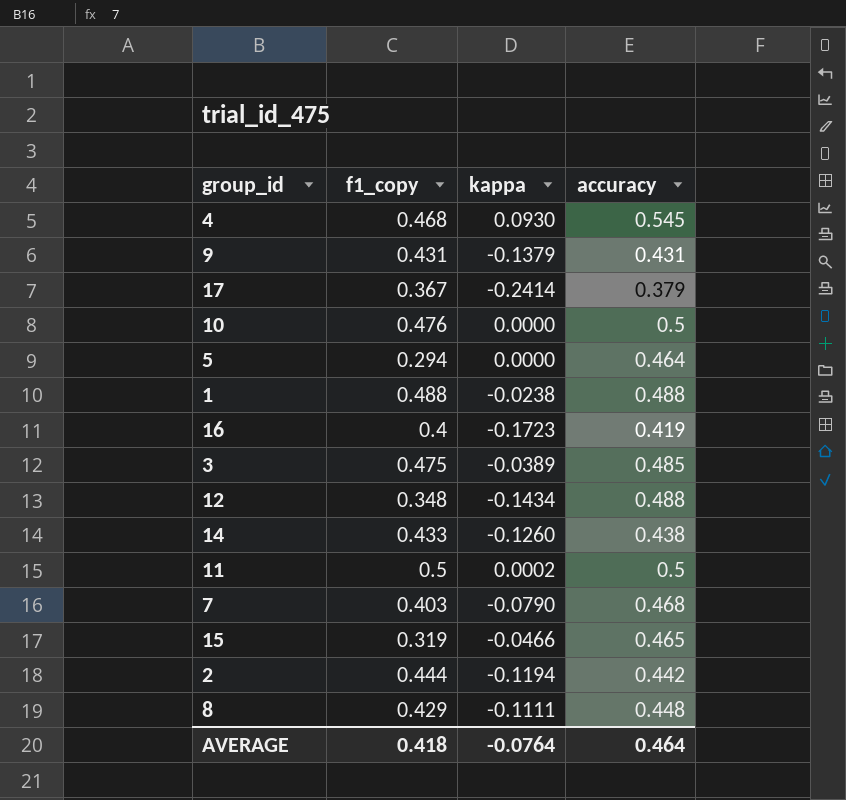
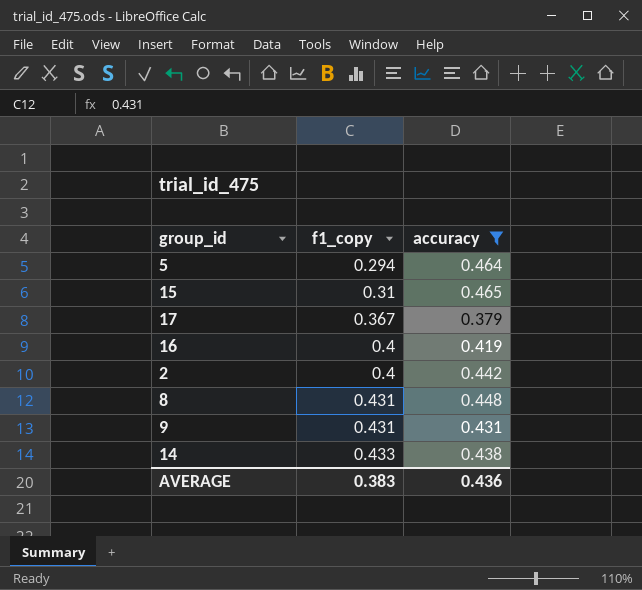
filter: none -> accuracy <= 0.465
row order: none -> f1_copy ascending
column kappa | position: 3 -> none
15 | f1_copy: 0.319 -> 0.31
2 | f1_copy: 0.444 -> 0.4
8 | f1_copy: 0.429 -> 0.431
AVERAGE | f1_copy: 0.418 -> 0.383
AVERAGE | accuracy: 0.464 -> 0.436

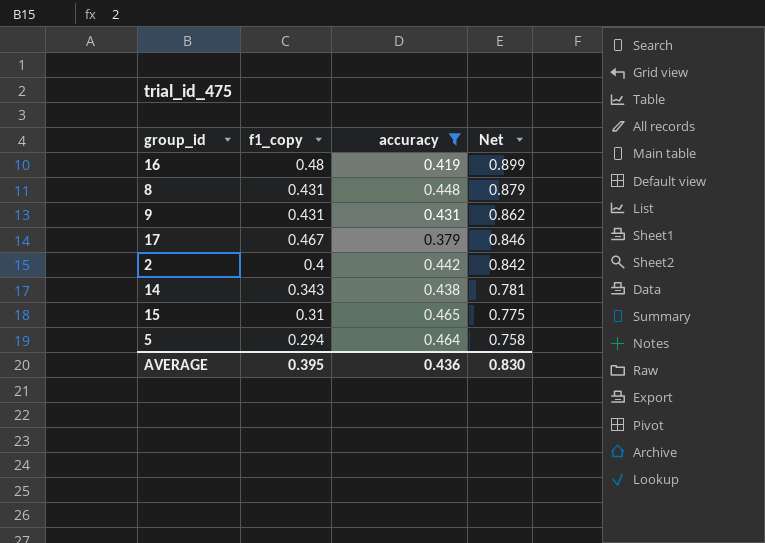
row order: f1_copy ascending -> Net descending
column Net | formula: none -> [f1_copy] + [accuracy]
16 | f1_copy: 0.4 -> 0.48
17 | f1_copy: 0.367 -> 0.467
14 | f1_copy: 0.433 -> 0.343
AVERAGE | f1_copy: 0.383 -> 0.395

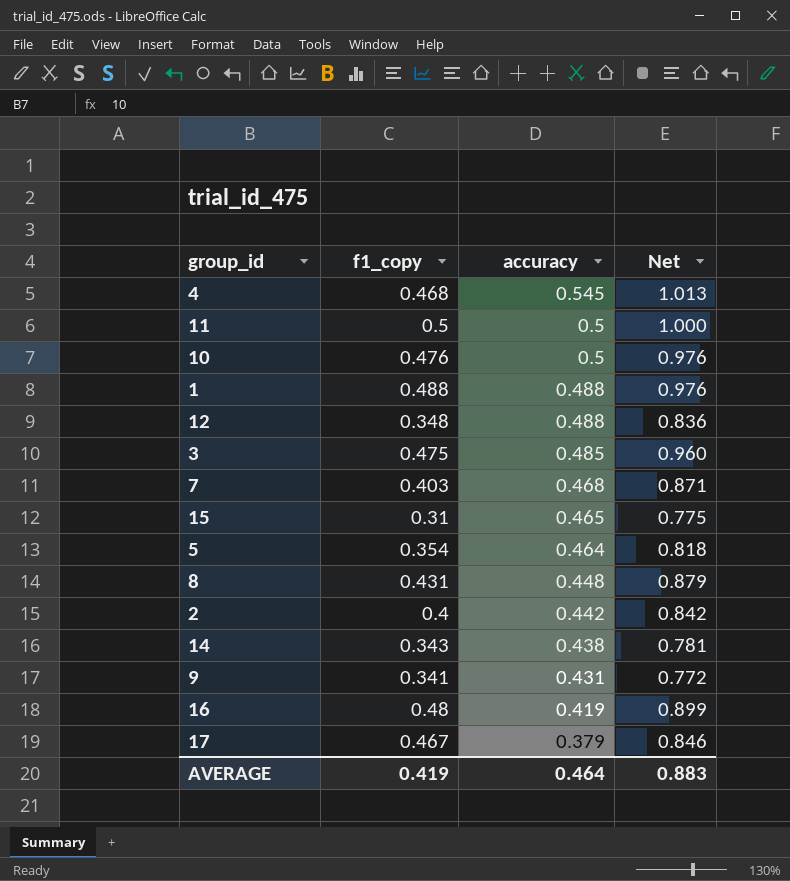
filter: accuracy <= 0.465 -> none
row order: Net descending -> accuracy descending
5 | f1_copy: 0.294 -> 0.354
5 | Net: 0.758 -> 0.818
9 | f1_copy: 0.431 -> 0.341
9 | Net: 0.862 -> 0.772
AVERAGE | f1_copy: 0.395 -> 0.419
AVERAGE | accuracy: 0.436 -> 0.464
AVERAGE | Net: 0.830 -> 0.883

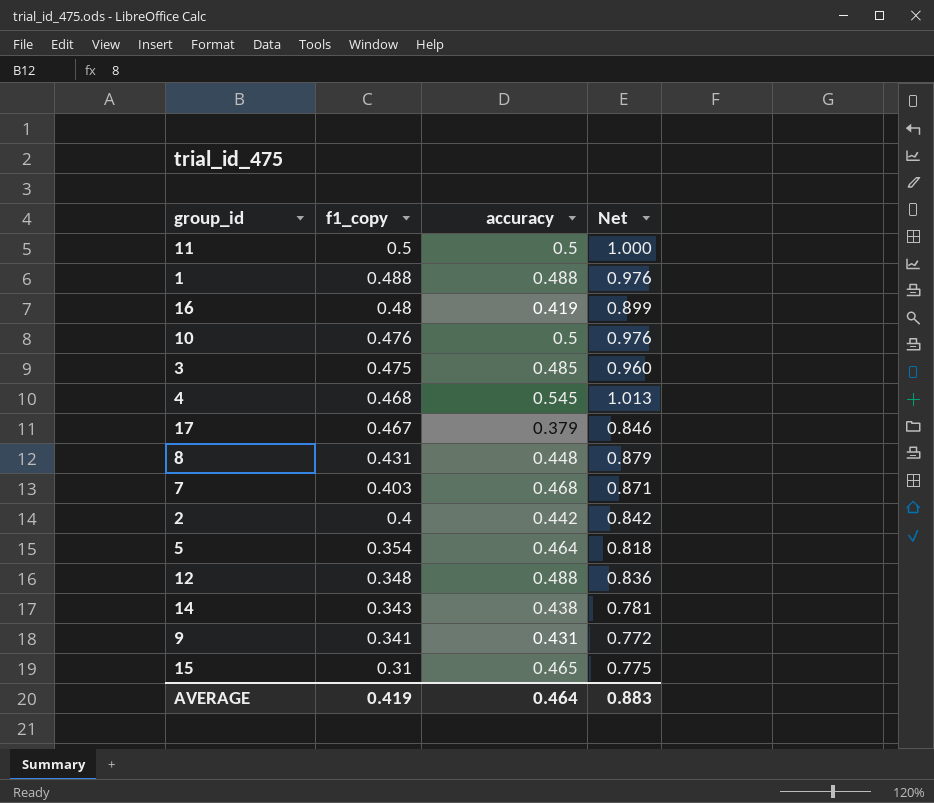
row order: accuracy descending -> f1_copy descending

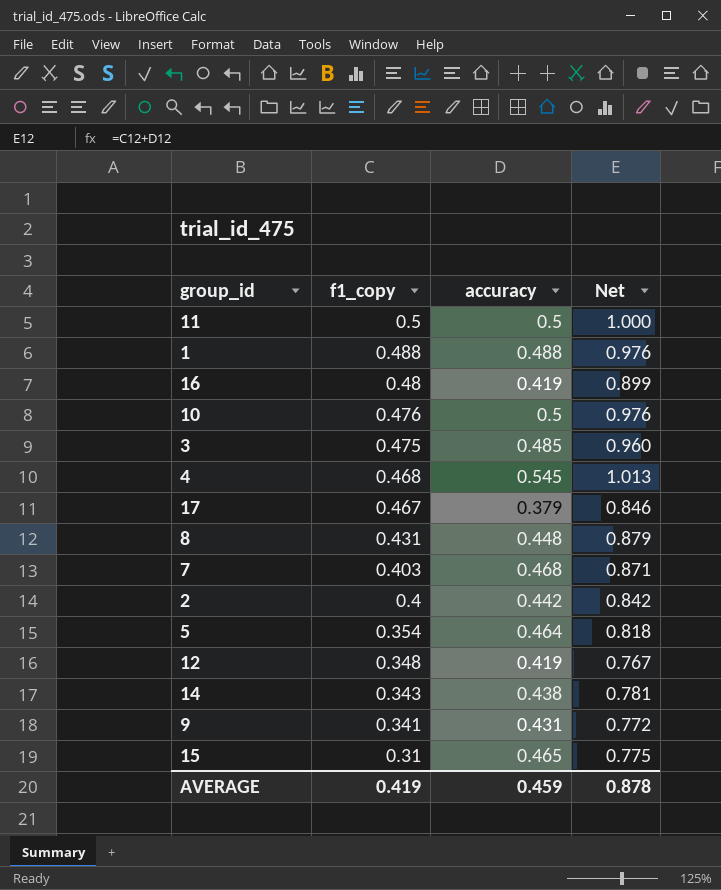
12 | accuracy: 0.488 -> 0.419
12 | Net: 0.836 -> 0.767
AVERAGE | accuracy: 0.464 -> 0.459
AVERAGE | Net: 0.883 -> 0.878

